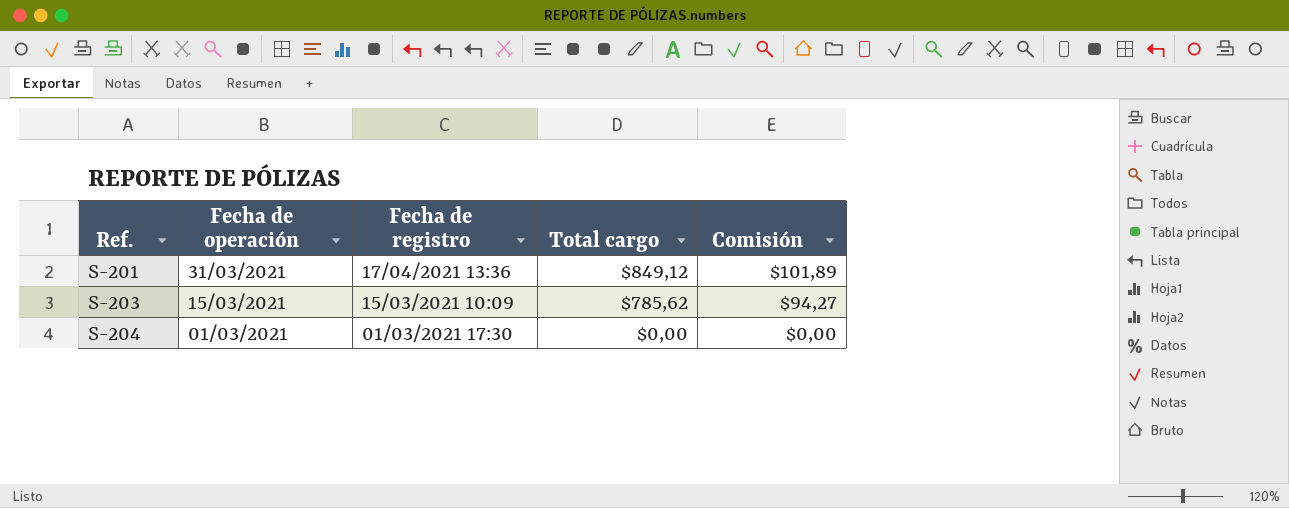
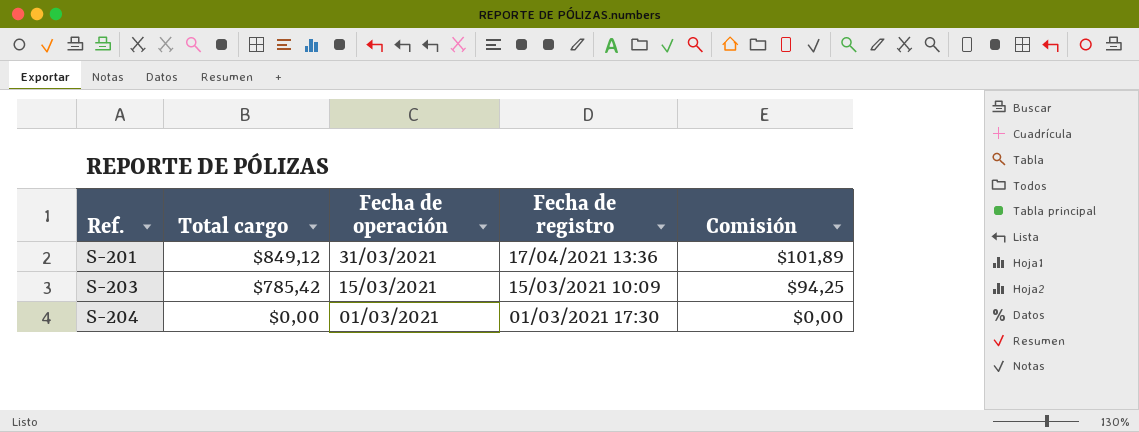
column Total cargo | position: 4 -> 2
S-203 | Total cargo: $785,62 -> $785,42
S-203 | Comisión: $94,27 -> $94,25

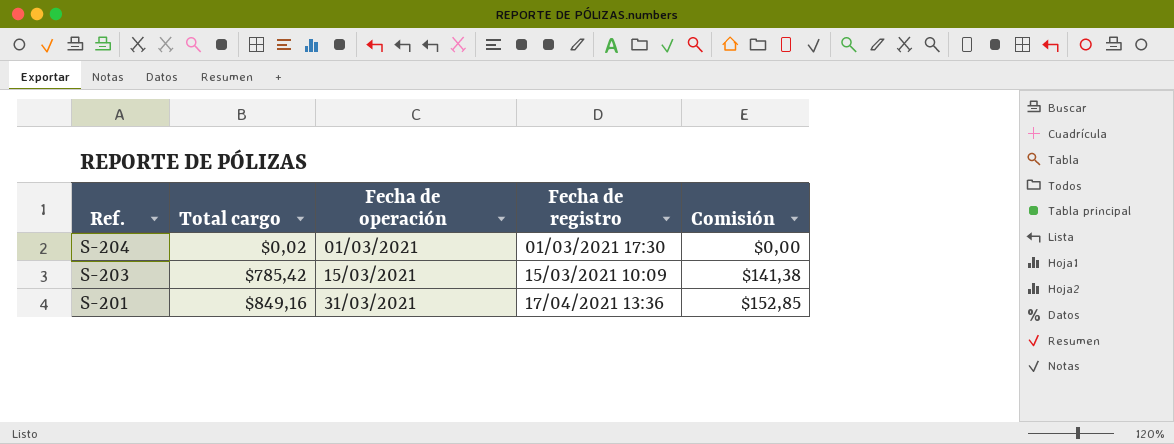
row order: Ref. ascending -> Ref. descending
column Comisión | formula: [Total cargo] * 0,12 -> [Total cargo] * 0,18
S-204 | Total cargo: $0,00 -> $0,02
S-201 | Total cargo: $849,12 -> $849,16

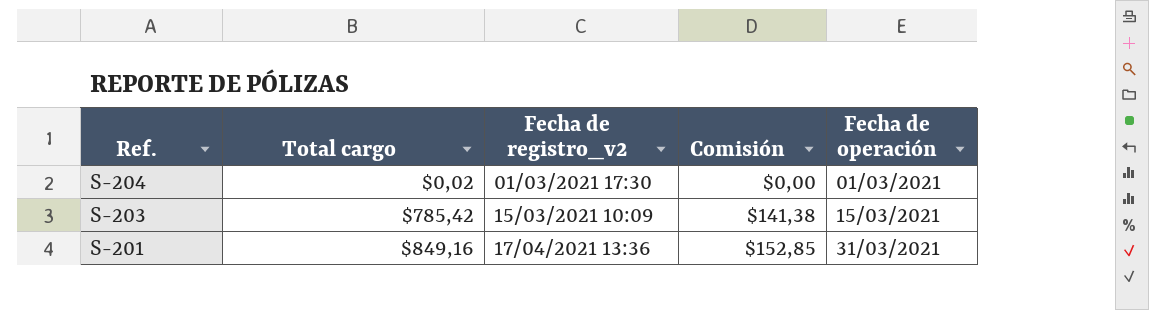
column name: Fecha de registro -> Fecha de registro_v2
column Fecha de operación | position: 3 -> 5

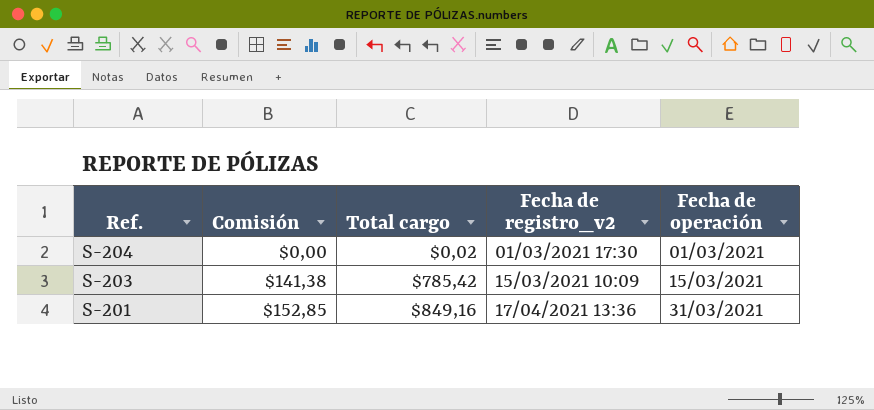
column Comisión | position: 4 -> 2

